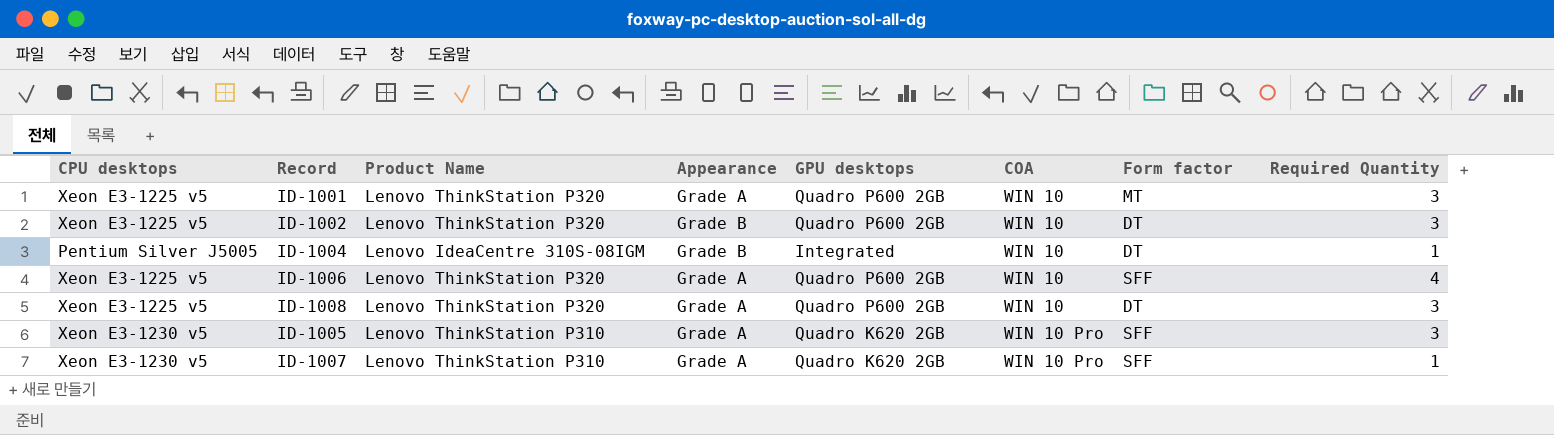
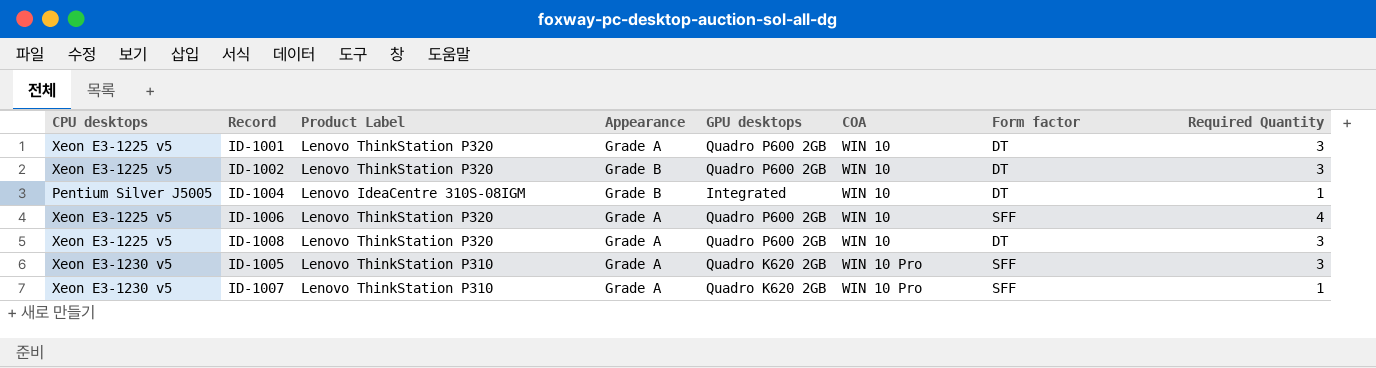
column name: Product Name -> Product Label
ID-1001 | Form factor: MT -> DT

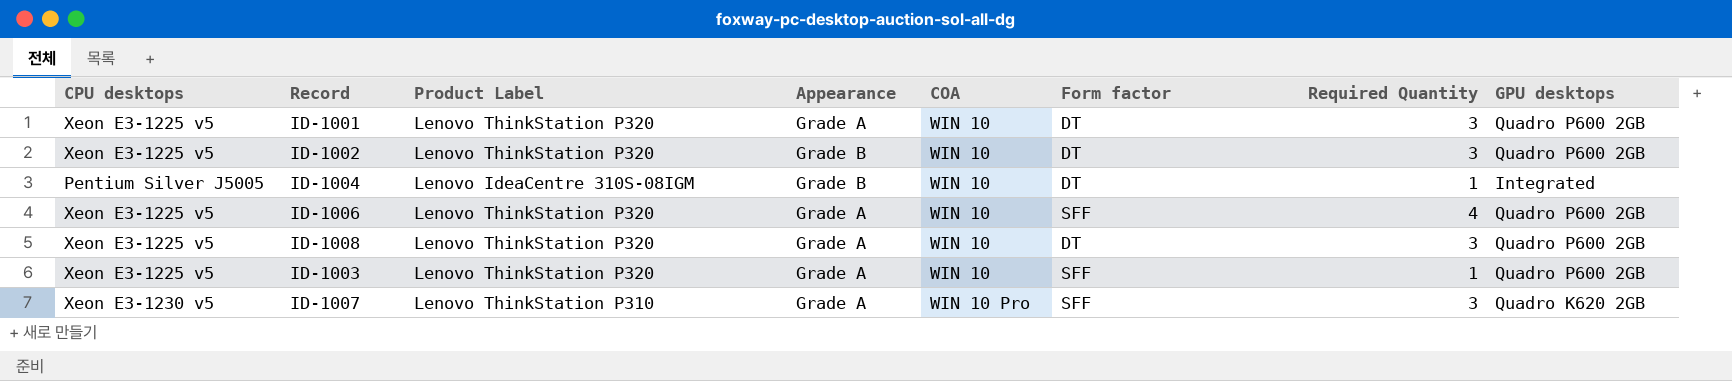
column GPU desktops | position: 5 -> 8
row ID-1005: Xeon E3-1230 v5 | Lenovo ThinkStation P310 | Grade A | Quadro K620 2GB | WIN 10 Pro | SFF | 3 -> none
row ID-1003: none -> Xeon E3-1225 v5 | Lenovo ThinkStation P320 | Grade A | WIN 10 | SFF | 1 | Quadro P600 2GB
ID-1007 | Required Quantity: 1 -> 3

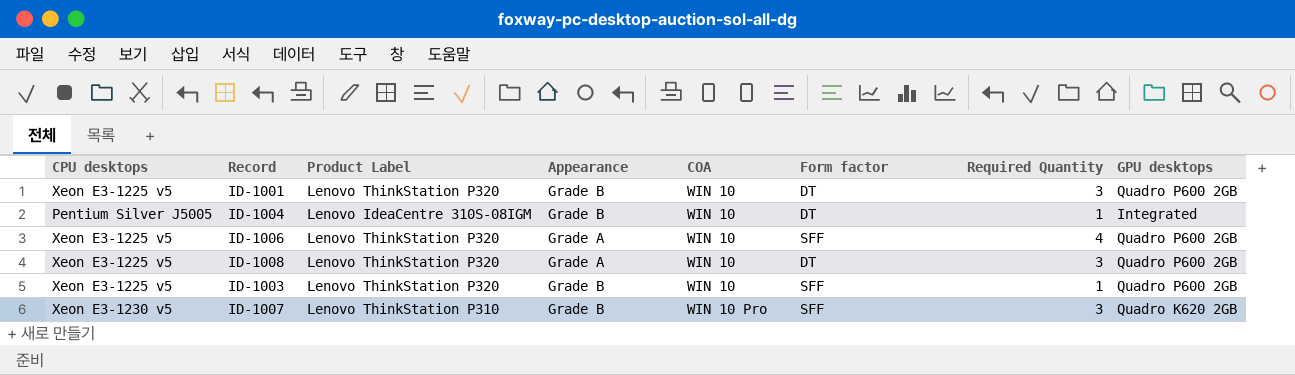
row ID-1002: Xeon E3-1225 v5 | Lenovo ThinkStation P320 | Grade B | WIN 10 | DT | 3 | Quadro P600 2GB -> none
ID-1001 | Appearance: Grade A -> Grade B
ID-1003 | Appearance: Grade A -> Grade B
ID-1007 | Appearance: Grade A -> Grade B

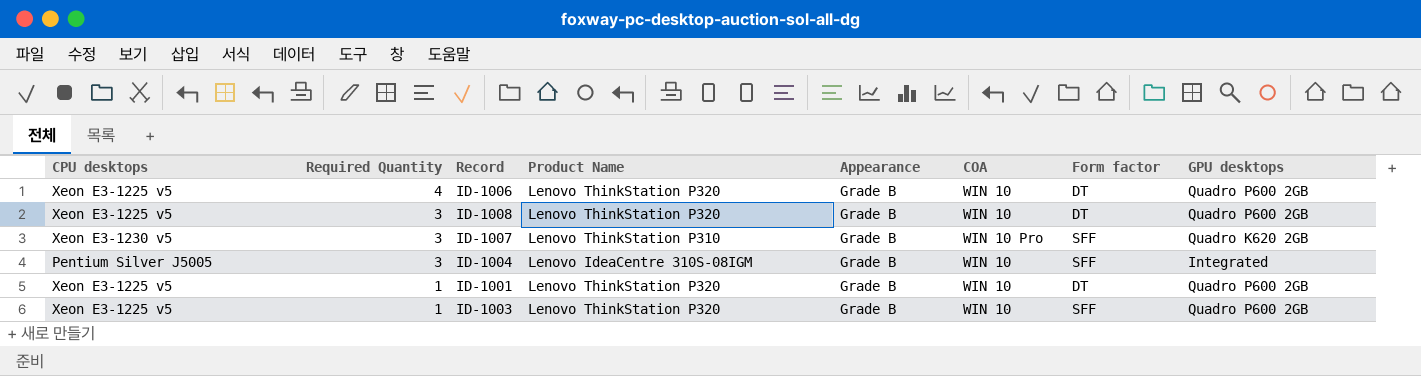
row order: COA ascending -> Required Quantity descending
column Required Quantity | position: 7 -> 2
column name: Product Label -> Product Name
ID-1006 | Appearance: Grade A -> Grade B
ID-1006 | Form factor: SFF -> DT
ID-1008 | Appearance: Grade A -> Grade B
ID-1004 | Required Quantity: 1 -> 3
ID-1004 | Form factor: DT -> SFF
ID-1001 | Required Quantity: 3 -> 1

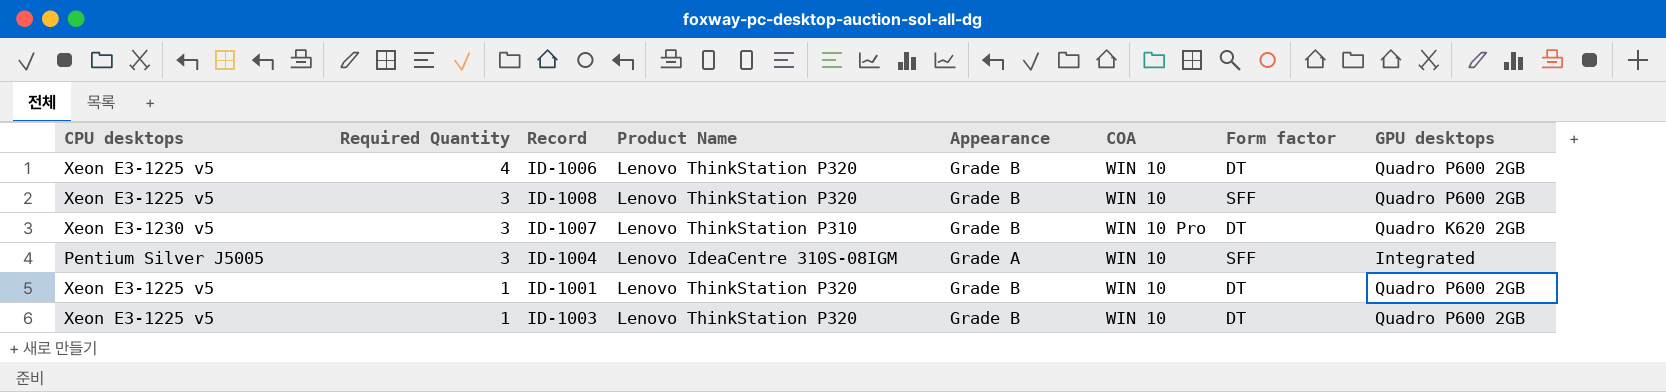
ID-1008 | Form factor: DT -> SFF
ID-1007 | Form factor: SFF -> DT
ID-1004 | Appearance: Grade B -> Grade A
ID-1003 | Form factor: SFF -> DT

